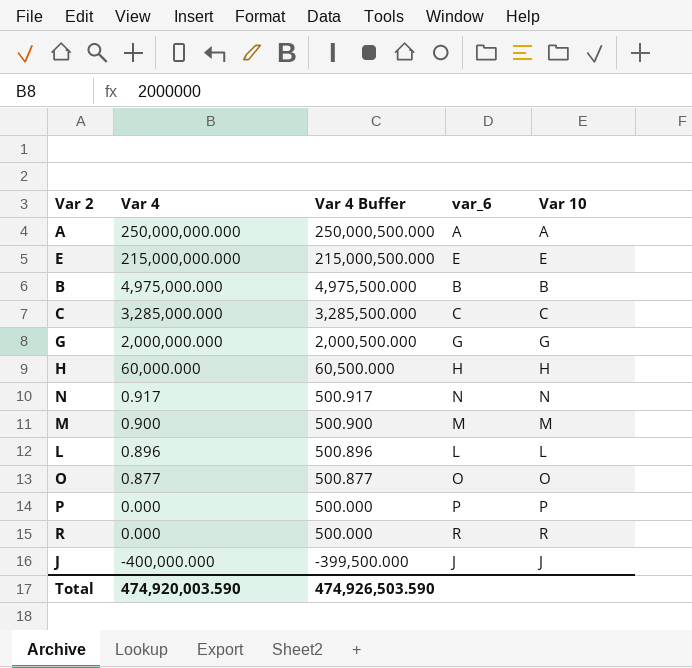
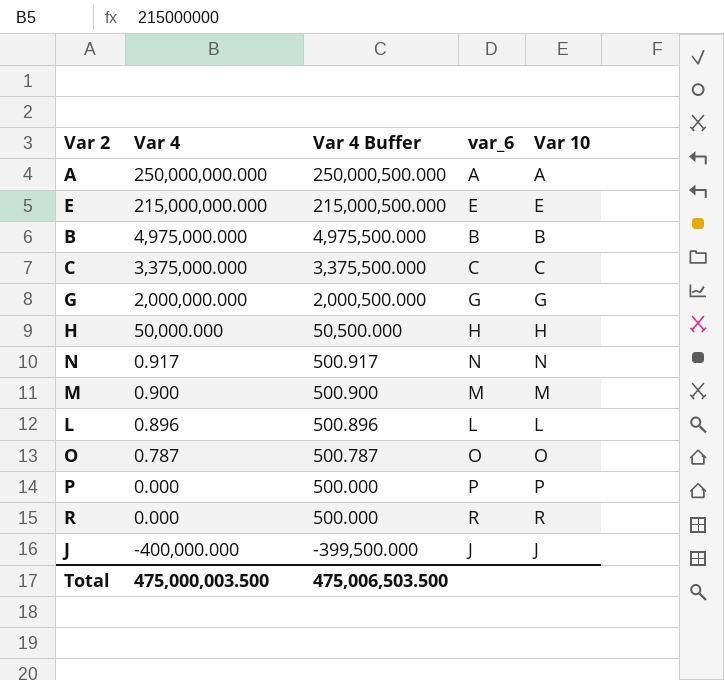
C | Var 4: 3,285,000.000 -> 3,375,000.000
C | Var 4 Buffer: 3,285,500.000 -> 3,375,500.000
H | Var 4: 60,000.000 -> 50,000.000
H | Var 4 Buffer: 60,500.000 -> 50,500.000
O | Var 4: 0.877 -> 0.787
O | Var 4 Buffer: 500.877 -> 500.787
Total | Var 4: 474,920,003.590 -> 475,000,003.500
Total | Var 4 Buffer: 474,926,503.590 -> 475,006,503.500

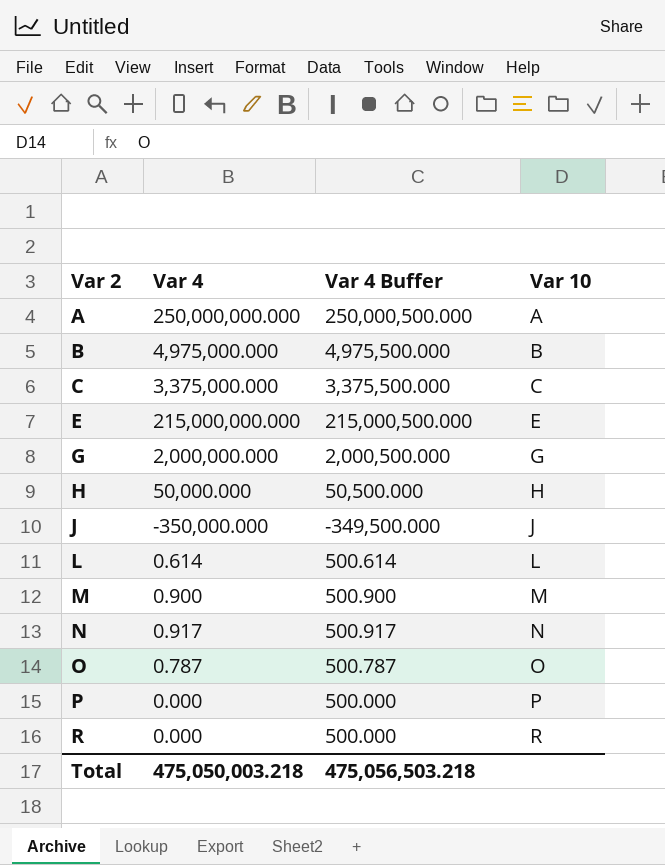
row order: Var 4 descending -> Var 2 ascending
column var_6 | position: 4 -> none
J | Var 4: -400,000.000 -> -350,000.000
J | Var 4 Buffer: -399,500.000 -> -349,500.000
L | Var 4: 0.896 -> 0.614
L | Var 4 Buffer: 500.896 -> 500.614
Total | Var 4: 475,000,003.500 -> 475,050,003.218
Total | Var 4 Buffer: 475,006,503.500 -> 475,056,503.218

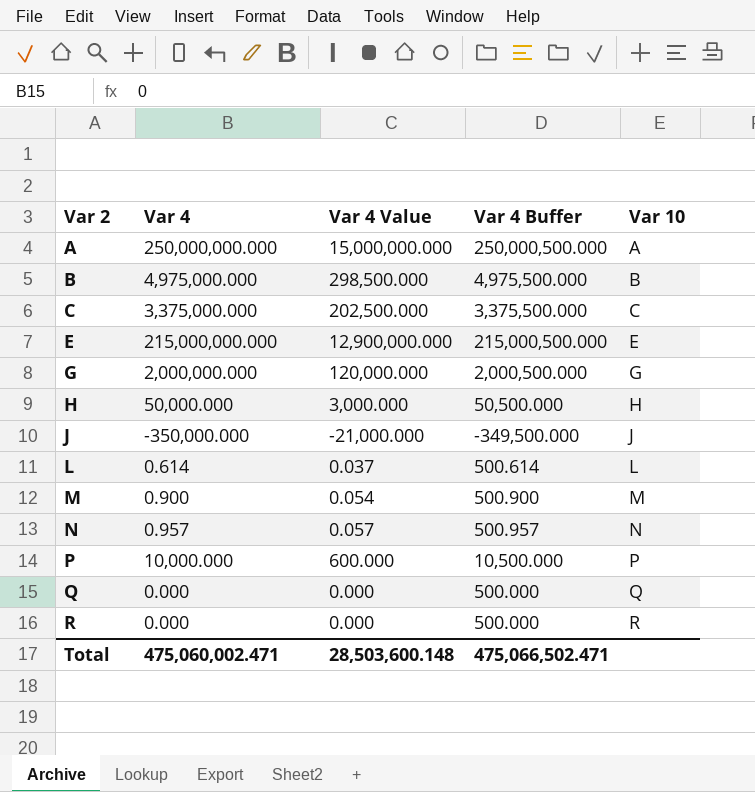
column Var 4 Value | formula: none -> [Var 4] * 0.06
row O: 0.787 | 500.787 | O -> none
N | Var 4: 0.917 -> 0.957
N | Var 4 Buffer: 500.917 -> 500.957
P | Var 4: 0.000 -> 10,000.000
P | Var 4 Buffer: 500.000 -> 10,500.000
row Q: none -> 0.000 | 0.000 | 500.000 | Q
Total | Var 4: 475,050,003.218 -> 475,060,002.471
Total | Var 4 Buffer: 475,056,503.218 -> 475,066,502.471

